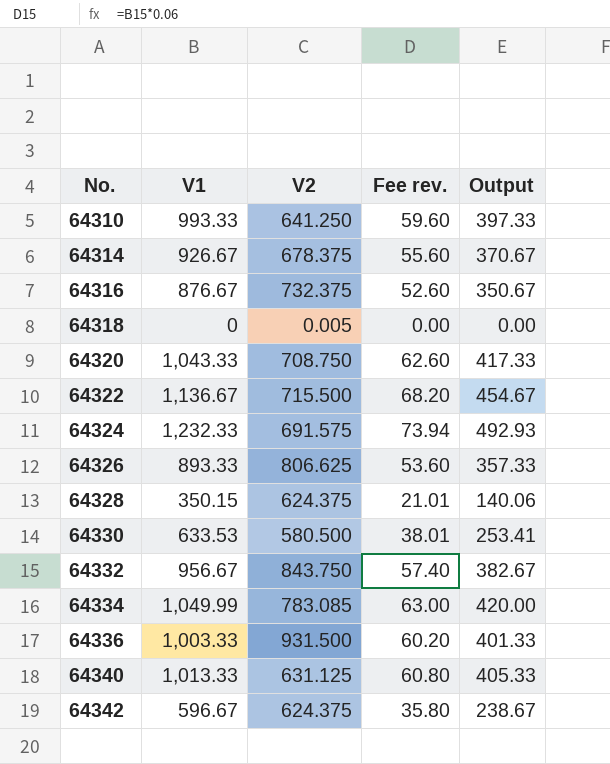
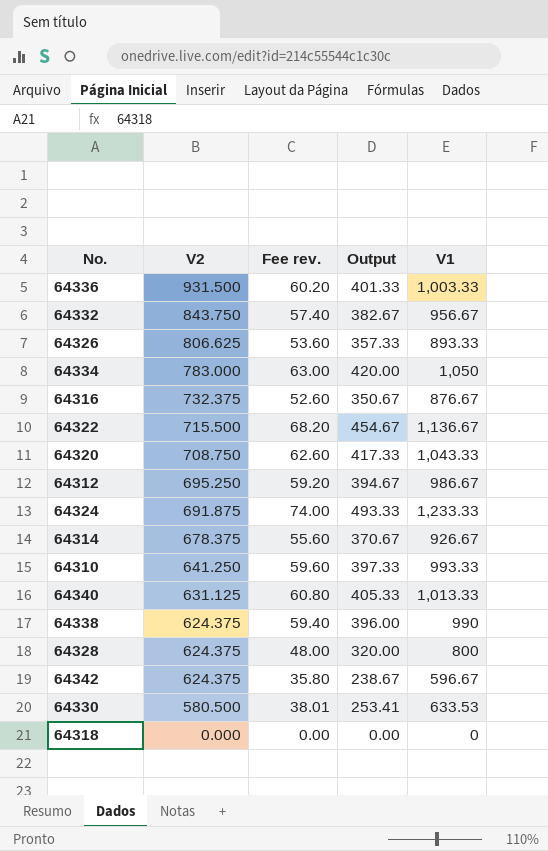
row order: No. ascending -> V2 descending
column V1 | position: 2 -> 5
64334 | V2: 783.085 -> 783.000
64334 | V1: 1,049.99 -> 1,050
row 64312: none -> 695.250 | 59.20 | 394.67 | 986.67
64324 | V2: 691.575 -> 691.875
64324 | Fee rev.: 73.94 -> 74.00
64324 | Output: 492.93 -> 493.33
64324 | V1: 1,232.33 -> 1,233.33
row 64338: none -> 624.375 | 59.40 | 396.00 | 990
64328 | Fee rev.: 21.01 -> 48.00
64328 | Output: 140.06 -> 320.00
64328 | V1: 350.15 -> 800
64318 | V2: 0.005 -> 0.000

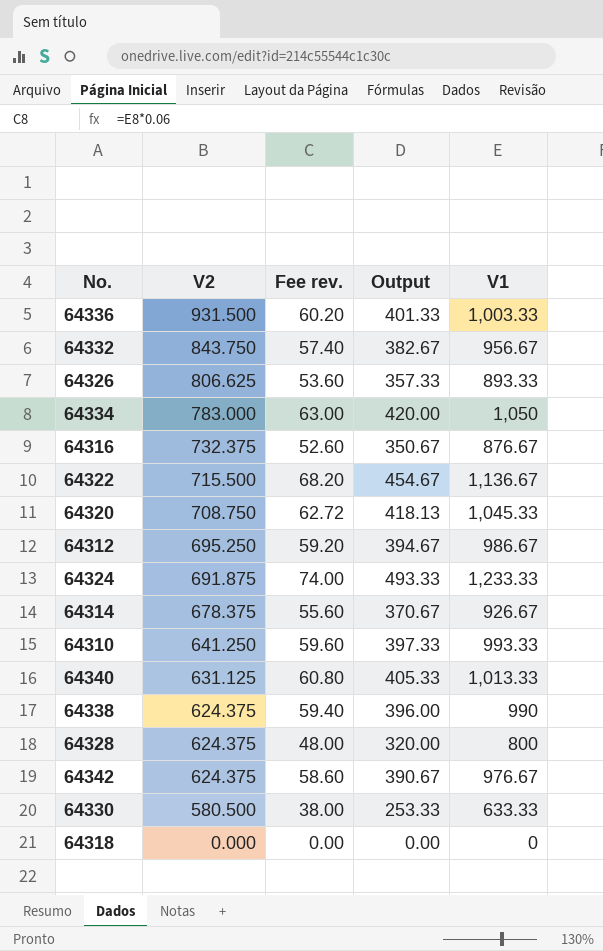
64320 | Fee rev.: 62.60 -> 62.72
64320 | Output: 417.33 -> 418.13
64320 | V1: 1,043.33 -> 1,045.33
64342 | Fee rev.: 35.80 -> 58.60
64342 | Output: 238.67 -> 390.67
64342 | V1: 596.67 -> 976.67
64330 | Fee rev.: 38.01 -> 38.00
64330 | Output: 253.41 -> 253.33
64330 | V1: 633.53 -> 633.33

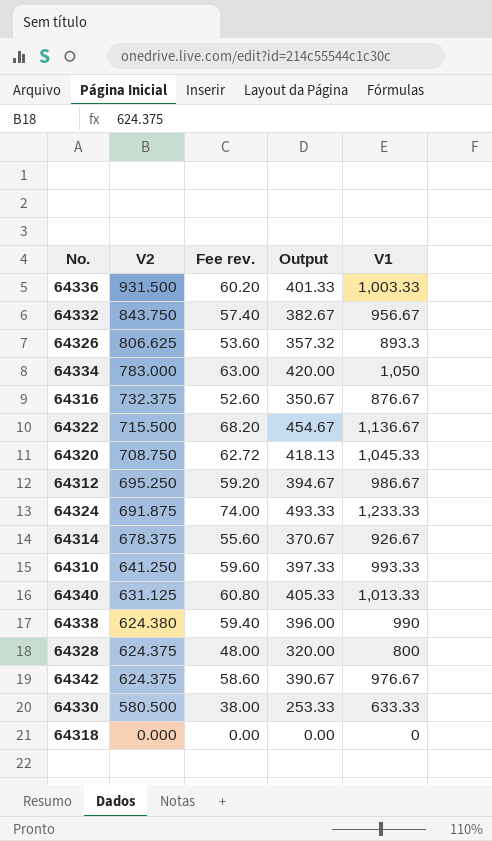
64326 | Output: 357.33 -> 357.32
64326 | V1: 893.33 -> 893.3
64338 | V2: 624.375 -> 624.380

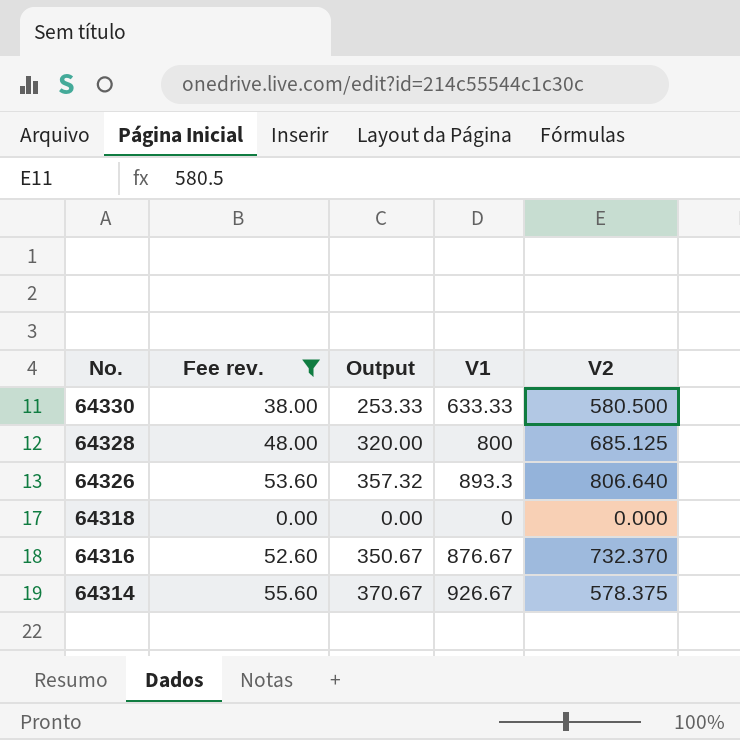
filter: none -> Fee rev. <= 55.60
row order: V2 descending -> No. descending
column V2 | position: 2 -> 5
64328 | V2: 624.375 -> 685.125
64326 | V2: 806.625 -> 806.640
64316 | V2: 732.375 -> 732.370
64314 | V2: 678.375 -> 578.375

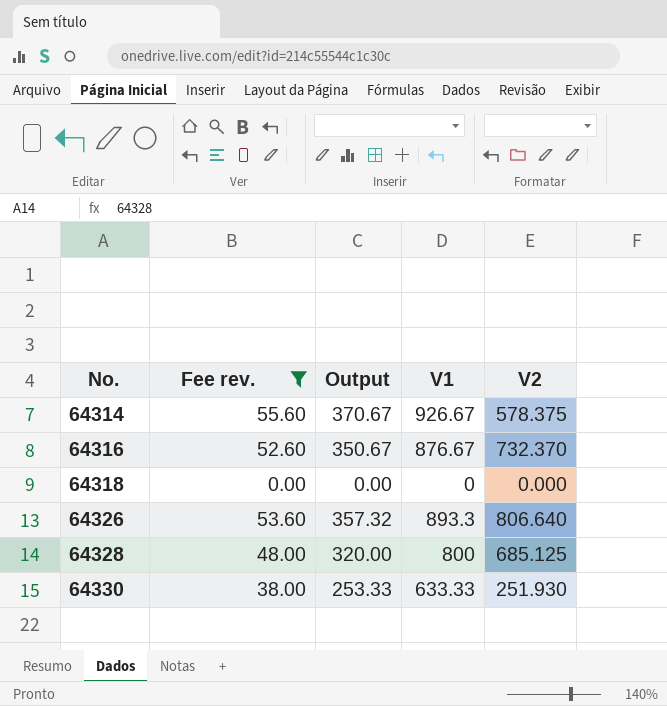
row order: No. descending -> No. ascending
64330 | V2: 580.500 -> 251.930

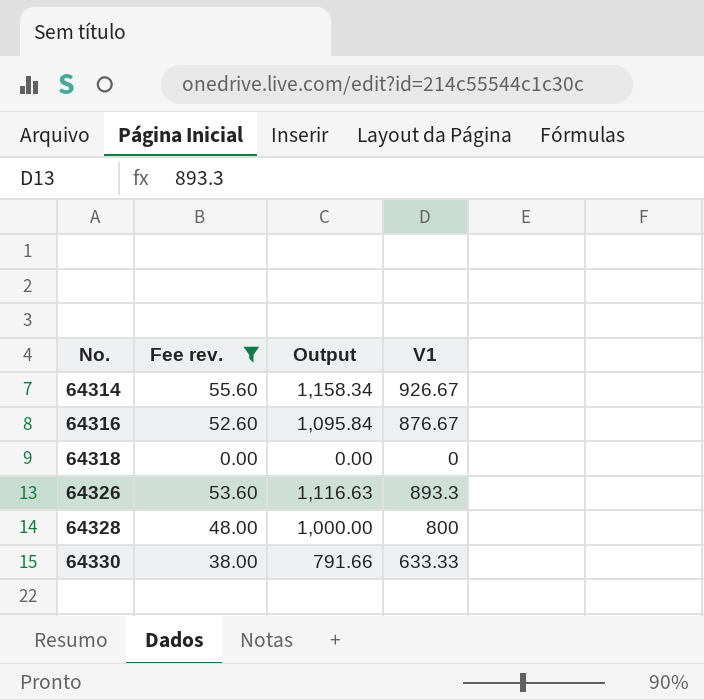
column V2 | position: 5 -> none
column Output | formula: [V1] * 0.4 -> [V1] * 1.25

